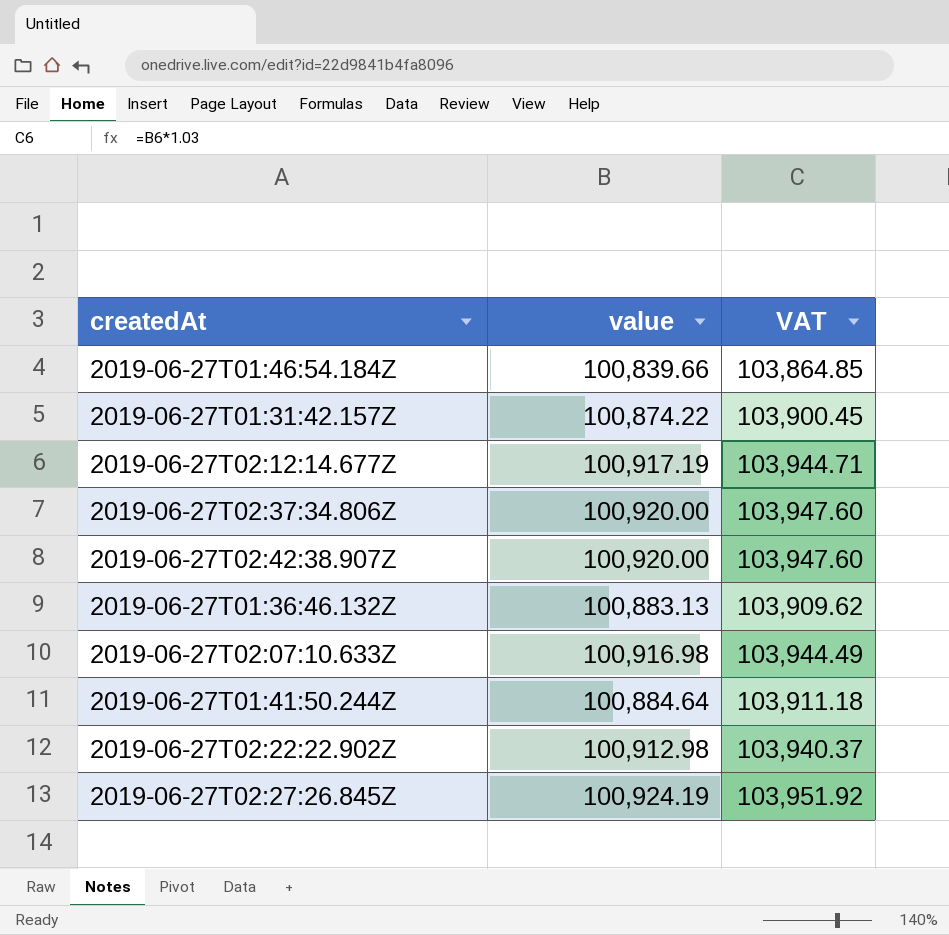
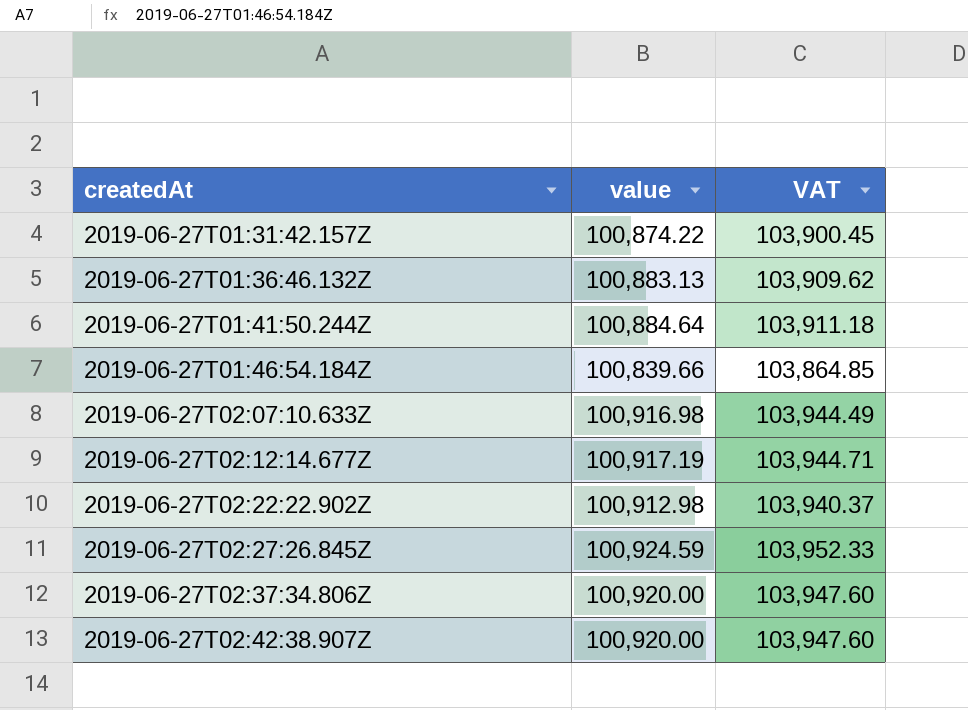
row order: none -> createdAt ascending
2019-06-27T02:27:26.845Z | value: 100,924.19 -> 100,924.59
2019-06-27T02:27:26.845Z | VAT: 103,951.92 -> 103,952.33

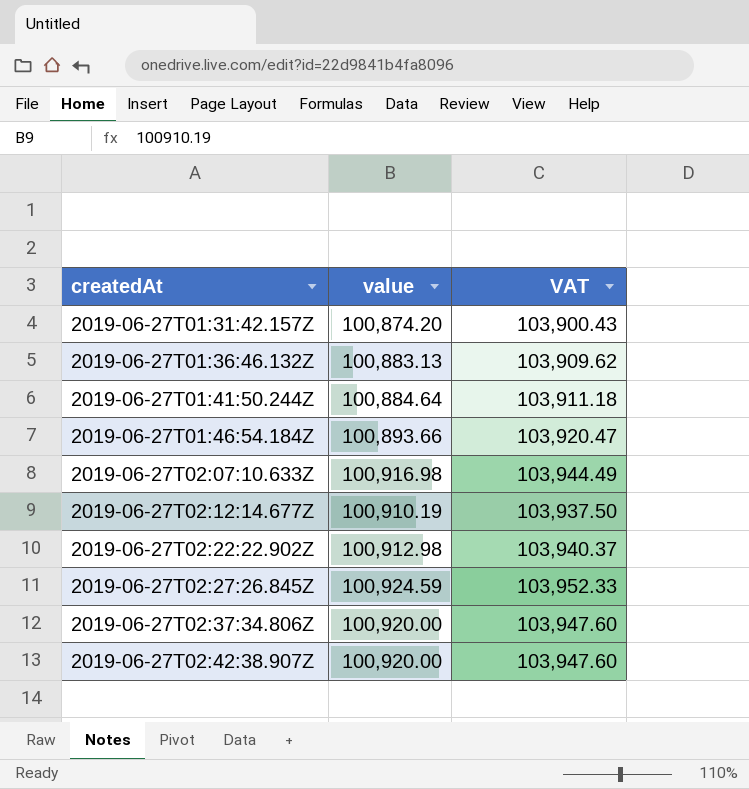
2019-06-27T01:31:42.157Z | value: 100,874.22 -> 100,874.20
2019-06-27T01:31:42.157Z | VAT: 103,900.45 -> 103,900.43
2019-06-27T01:46:54.184Z | value: 100,839.66 -> 100,893.66
2019-06-27T01:46:54.184Z | VAT: 103,864.85 -> 103,920.47
2019-06-27T02:12:14.677Z | value: 100,917.19 -> 100,910.19
2019-06-27T02:12:14.677Z | VAT: 103,944.71 -> 103,937.50

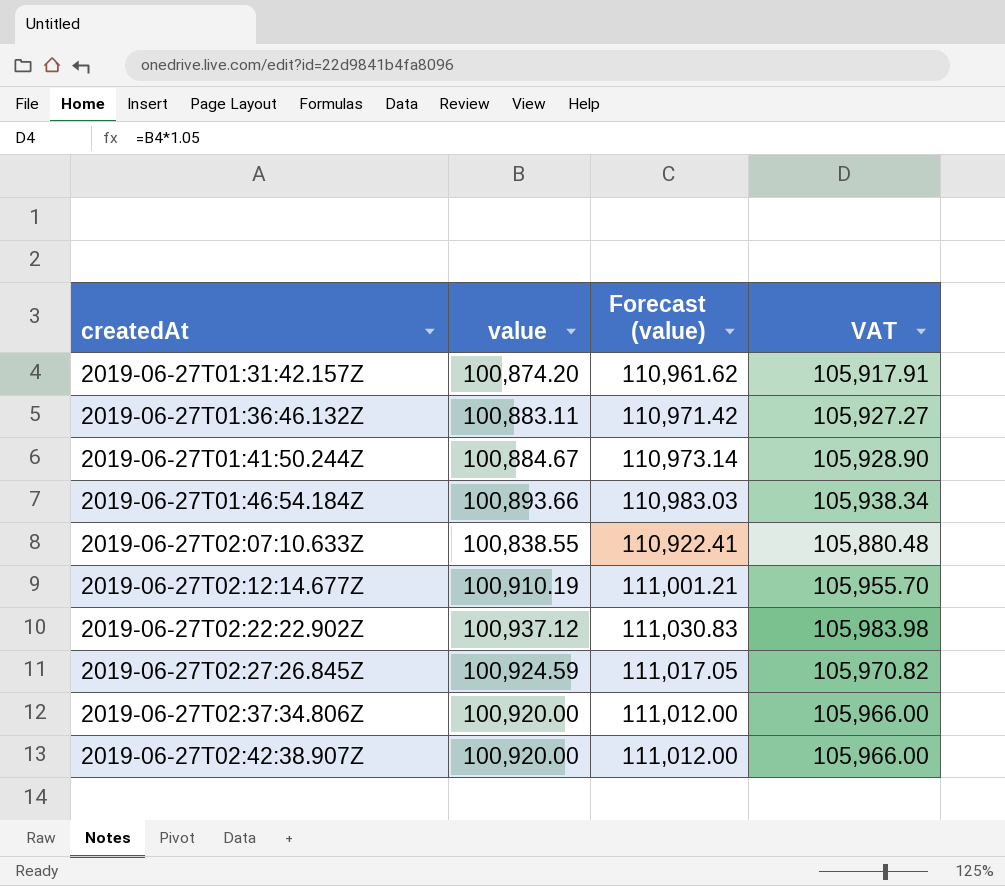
column Forecast (value) | formula: none -> [value] * 1.1
column VAT | formula: [value] * 1.03 -> [value] * 1.05
2019-06-27T01:36:46.132Z | value: 100,883.13 -> 100,883.11
2019-06-27T01:41:50.244Z | value: 100,884.64 -> 100,884.67
2019-06-27T02:07:10.633Z | value: 100,916.98 -> 100,838.55
2019-06-27T02:22:22.902Z | value: 100,912.98 -> 100,937.12

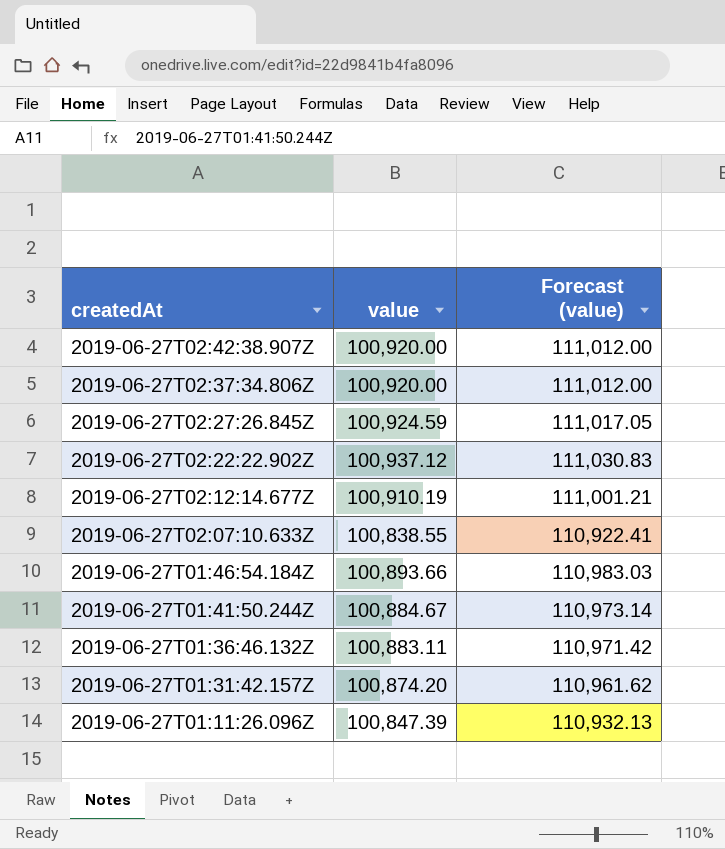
row order: createdAt ascending -> createdAt descending
column VAT | formula: [value] * 1.05 -> none
row 2019-06-27T01:11:26.096Z: none -> 100,847.39 | 110,932.13

